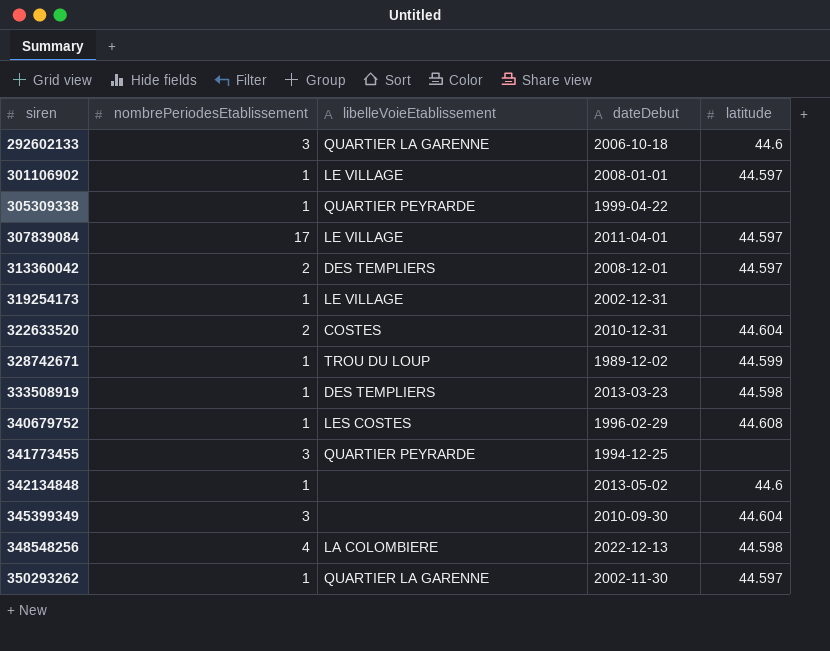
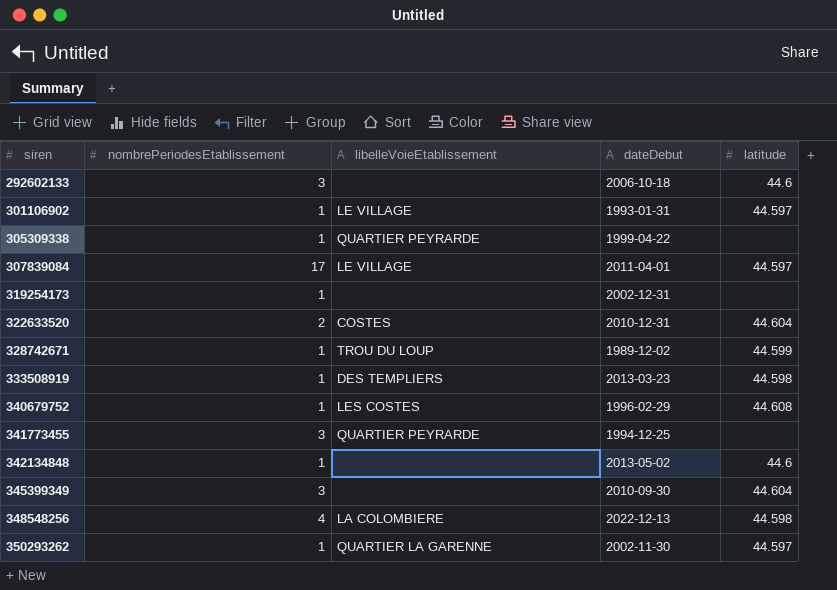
row 313360042: 2 | DES TEMPLIERS | 2008-12-01 | 44.597 -> none
292602133 | libelleVoieEtablissement: QUARTIER LA GARENNE -> none
301106902 | dateDebut: 2008-01-01 -> 1993-01-31
319254173 | libelleVoieEtablissement: LE VILLAGE -> none

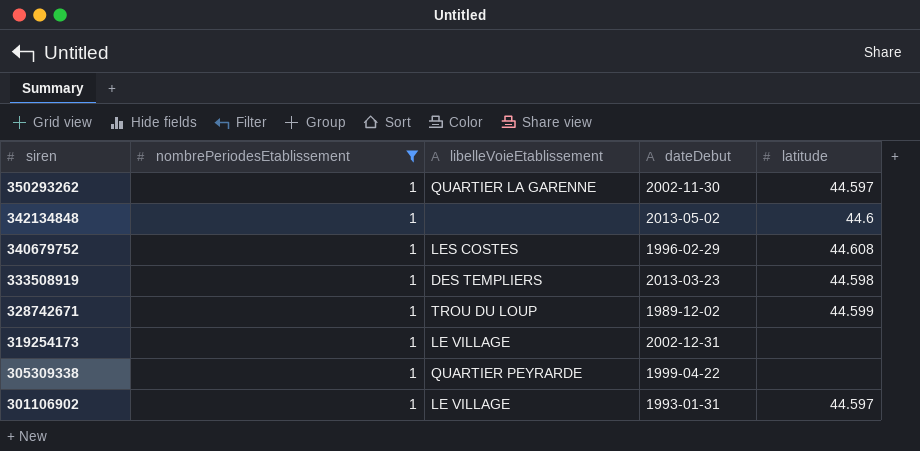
filter: none -> nombrePeriodesEtablissement = 1
row order: siren ascending -> siren descending
319254173 | libelleVoieEtablissement: none -> LE VILLAGE

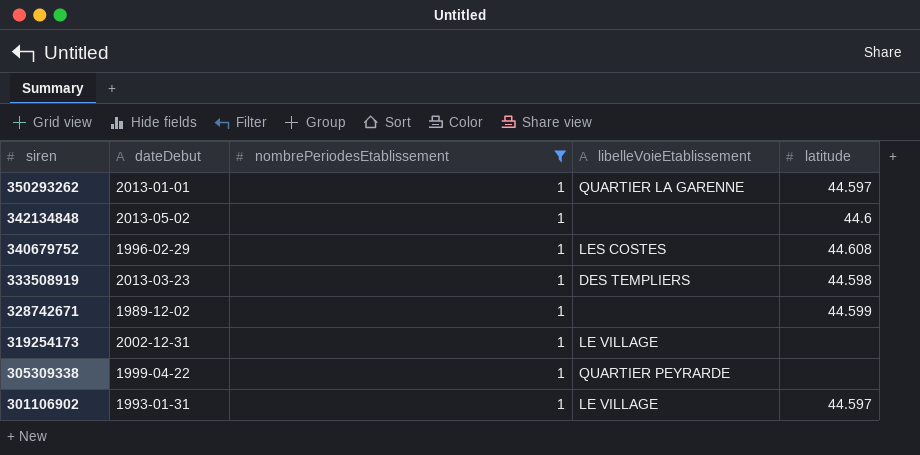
column dateDebut | position: 4 -> 2
350293262 | dateDebut: 2002-11-30 -> 2013-01-01
328742671 | libelleVoieEtablissement: TROU DU LOUP -> none

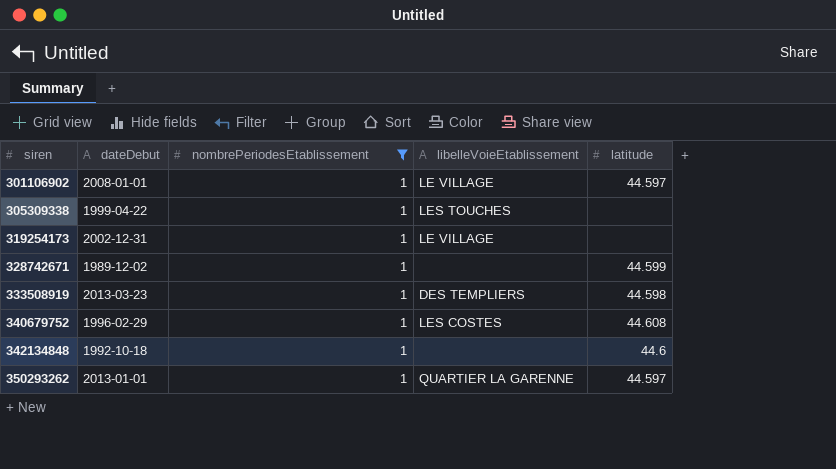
row order: siren descending -> siren ascending
301106902 | dateDebut: 1993-01-31 -> 2008-01-01
305309338 | libelleVoieEtablissement: QUARTIER PEYRARDE -> LES TOUCHES
342134848 | dateDebut: 2013-05-02 -> 1992-10-18

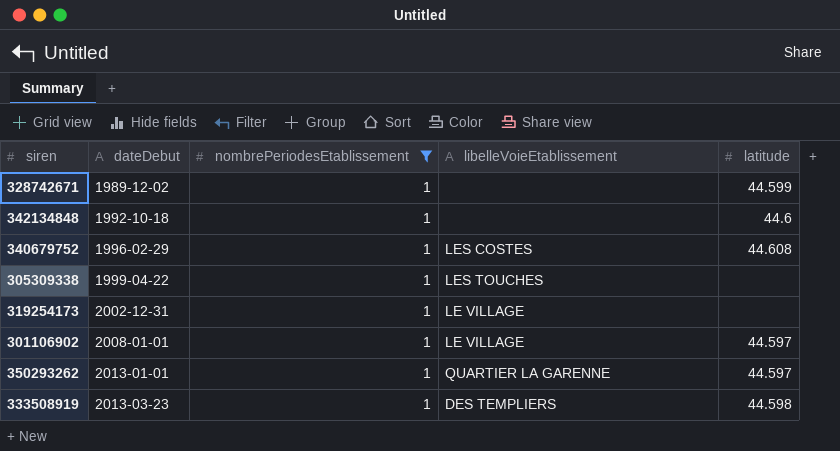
row order: siren ascending -> dateDebut ascending

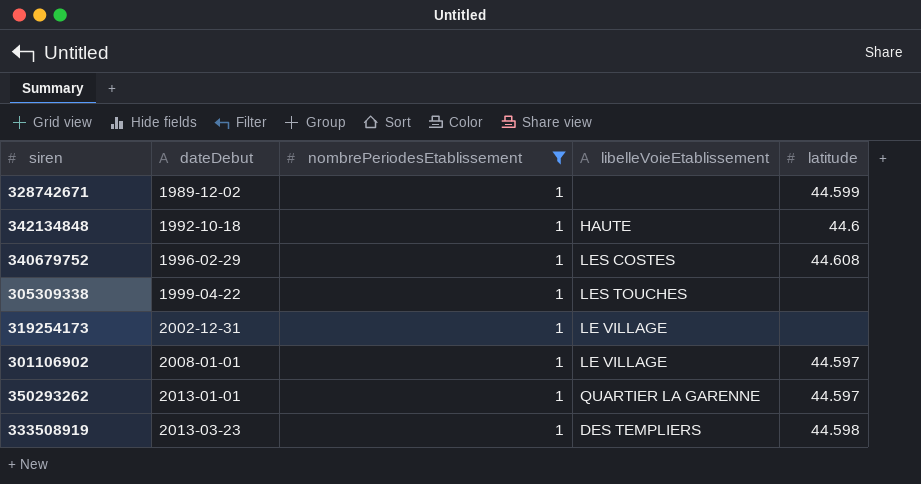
342134848 | libelleVoieEtablissement: none -> HAUTE

